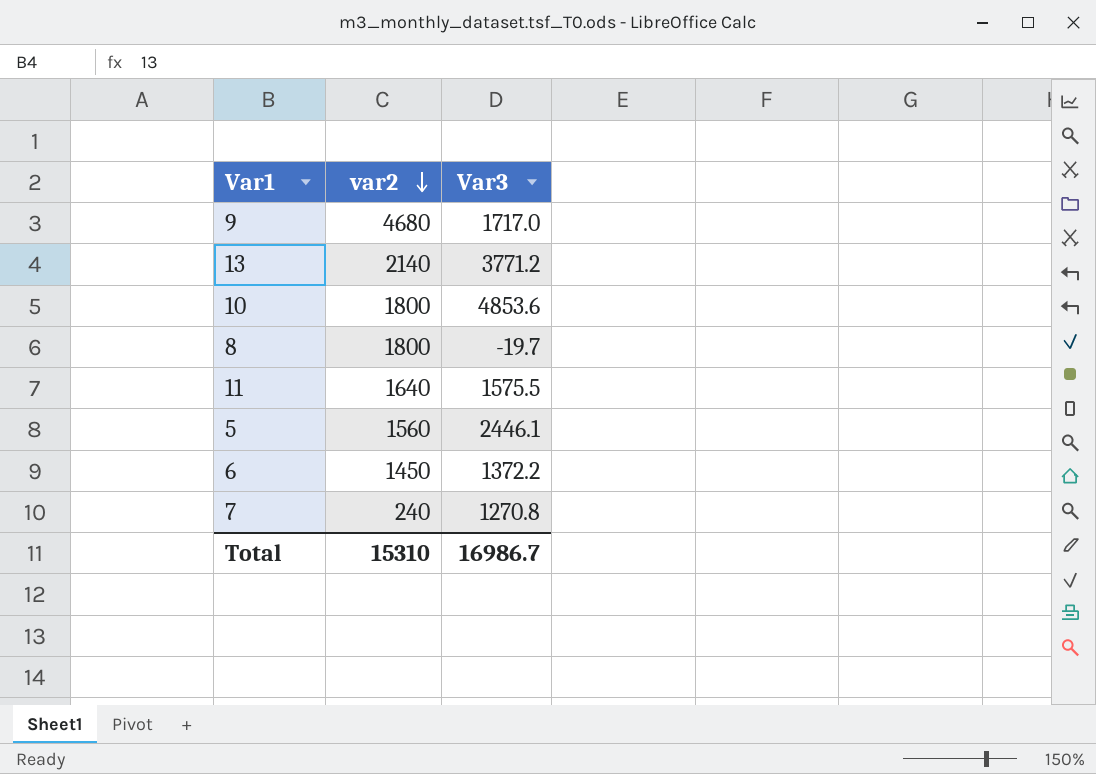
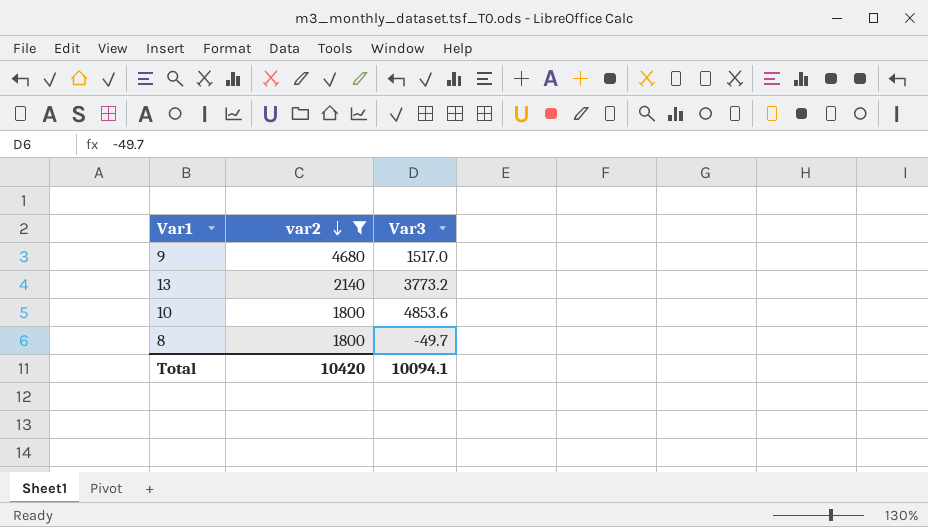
filter: none -> var2 >= 1800
9 | Var3: 1717.0 -> 1517.0
13 | Var3: 3771.2 -> 3773.2
8 | Var3: -19.7 -> -49.7
Total | var2: 15310 -> 10420
Total | Var3: 16986.7 -> 10094.1

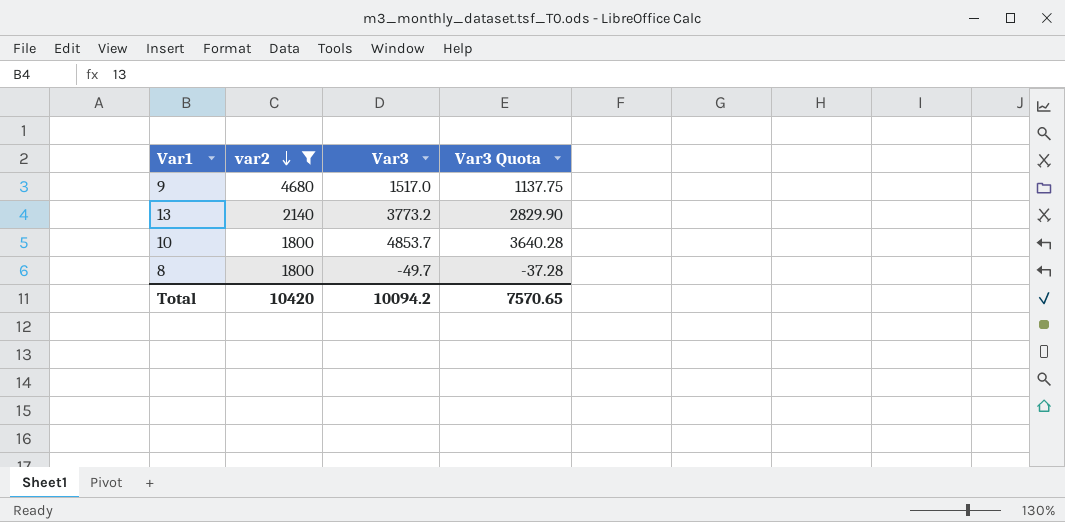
column Var3 Quota | formula: none -> [Var3] * 0.75
10 | Var3: 4853.6 -> 4853.7
Total | Var3: 10094.1 -> 10094.2

